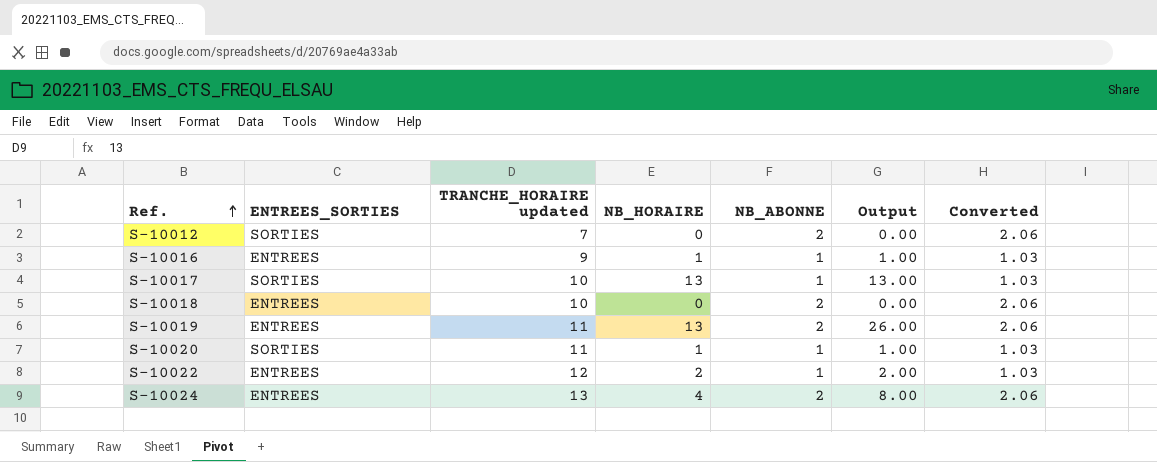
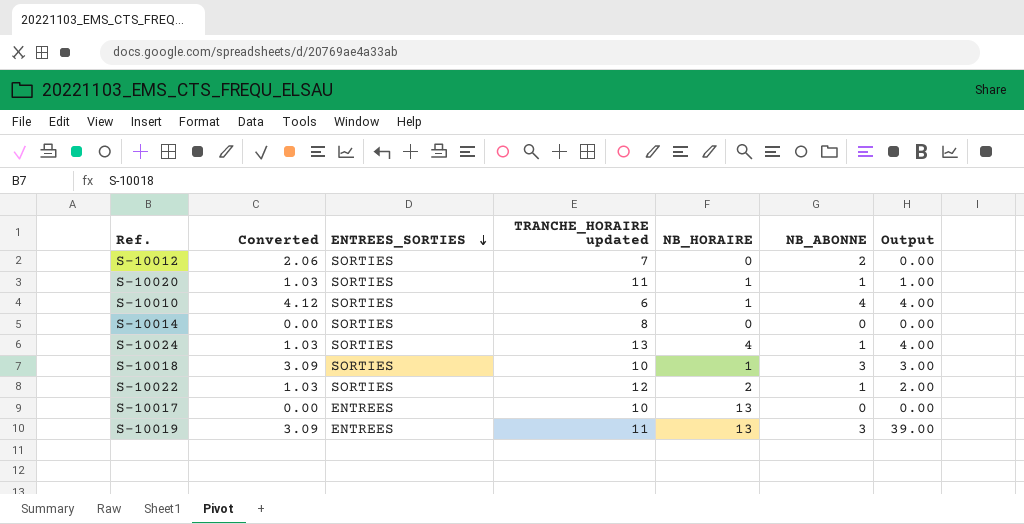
row order: Ref. ascending -> ENTREES_SORTIES descending
column Converted | position: 7 -> 2
row S-10016: ENTREES | 9 | 1 | 1 | 1.00 | 1.03 -> none
row S-10010: none -> 4.12 | SORTIES | 6 | 1 | 4 | 4.00
row S-10014: none -> 0.00 | SORTIES | 8 | 0 | 0 | 0.00
S-10024 | Converted: 2.06 -> 1.03
S-10024 | ENTREES_SORTIES: ENTREES -> SORTIES
S-10024 | NB_ABONNE: 2 -> 1
S-10024 | Output: 8.00 -> 4.00
S-10018 | Converted: 2.06 -> 3.09
S-10018 | ENTREES_SORTIES: ENTREES -> SORTIES
S-10018 | NB_HORAIRE: 0 -> 1
S-10018 | NB_ABONNE: 2 -> 3
S-10018 | Output: 0.00 -> 3.00
S-10022 | ENTREES_SORTIES: ENTREES -> SORTIES
S-10017 | Converted: 1.03 -> 0.00
S-10017 | ENTREES_SORTIES: SORTIES -> ENTREES
S-10017 | NB_ABONNE: 1 -> 0
S-10017 | Output: 13.00 -> 0.00
S-10019 | Converted: 2.06 -> 3.09
S-10019 | NB_ABONNE: 2 -> 3
S-10019 | Output: 26.00 -> 39.00

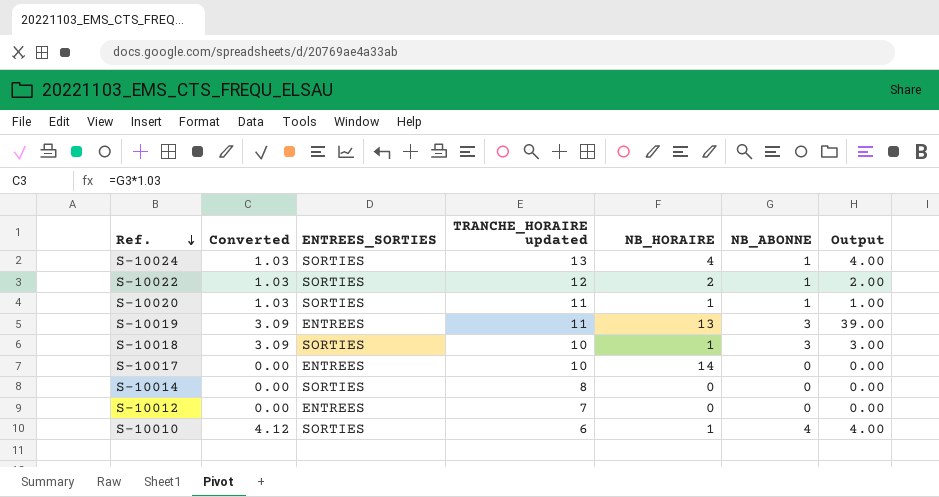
row order: ENTREES_SORTIES descending -> Ref. descending
S-10017 | NB_HORAIRE: 13 -> 14
S-10012 | Converted: 2.06 -> 0.00
S-10012 | ENTREES_SORTIES: SORTIES -> ENTREES
S-10012 | NB_ABONNE: 2 -> 0

